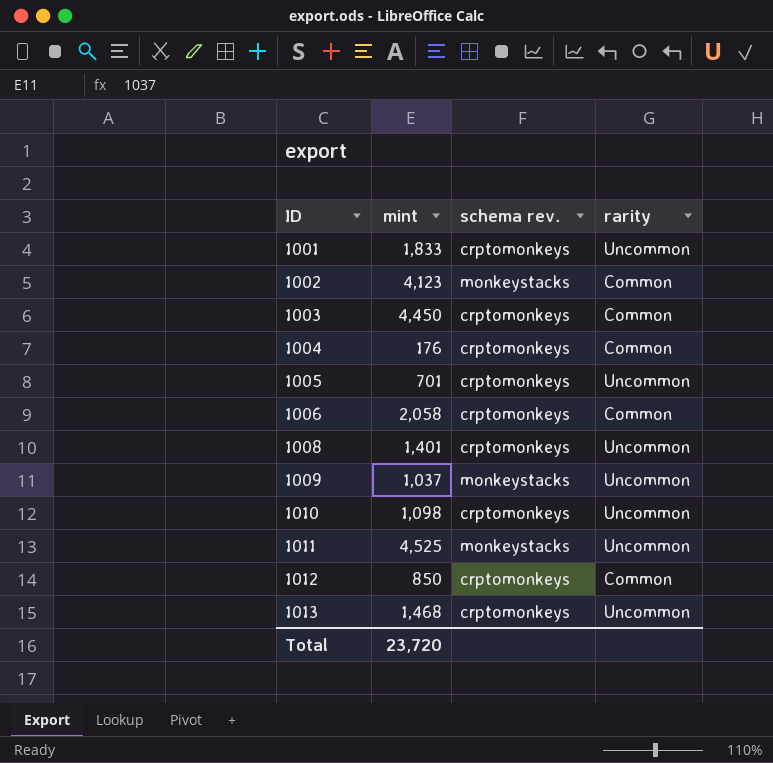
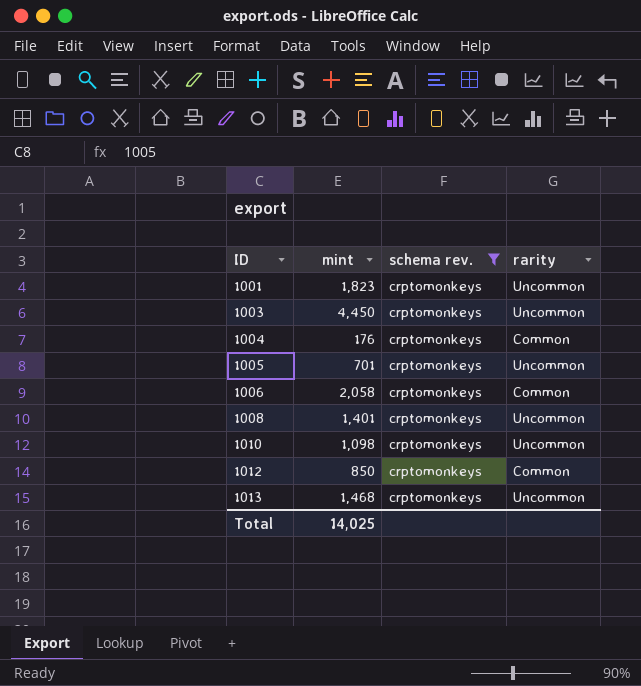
filter: none -> schema rev. = crptomonkeys
1001 | mint: 1,833 -> 1,823
1003 | rarity: Common -> Uncommon
Total | mint: 23,720 -> 14,025

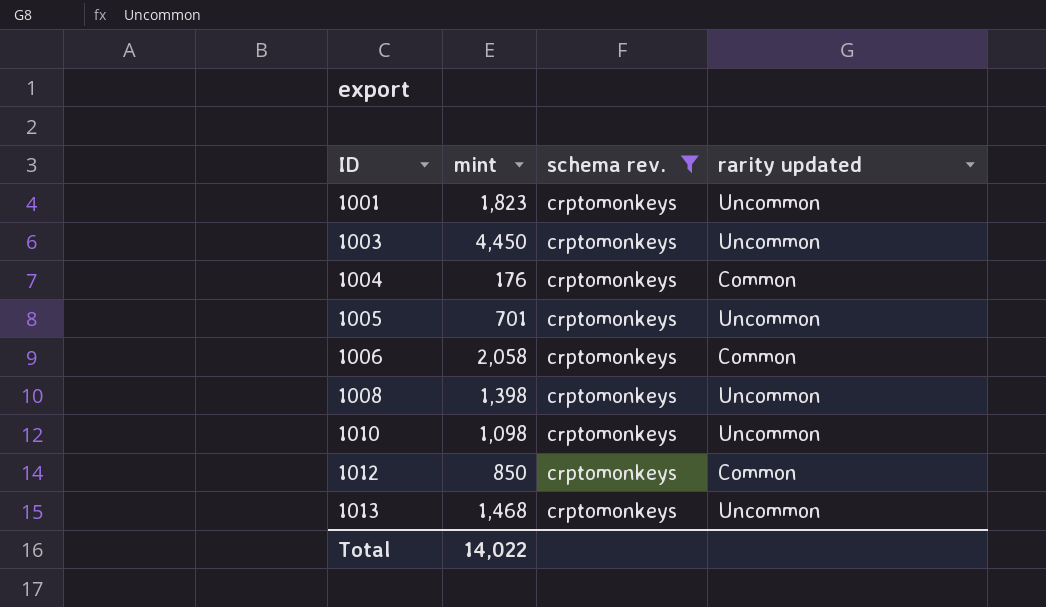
column name: rarity -> rarity updated
1008 | mint: 1,401 -> 1,398
Total | mint: 14,025 -> 14,022

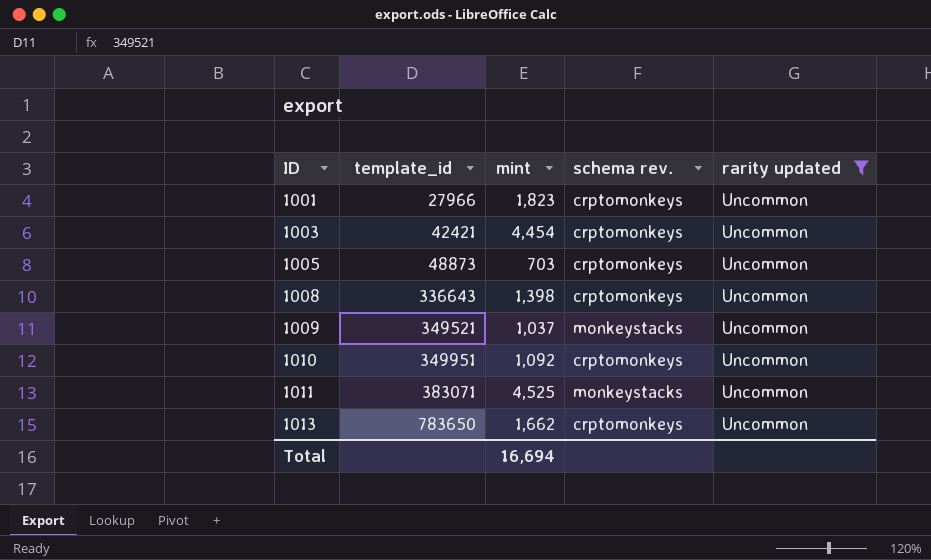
filter: schema rev. = crptomonkeys -> rarity updated = Uncommon
column template_id | position: none -> 2
1003 | mint: 4,450 -> 4,454
1005 | mint: 701 -> 703
1010 | mint: 1,098 -> 1,092
1013 | mint: 1,468 -> 1,662
Total | mint: 14,022 -> 16,694

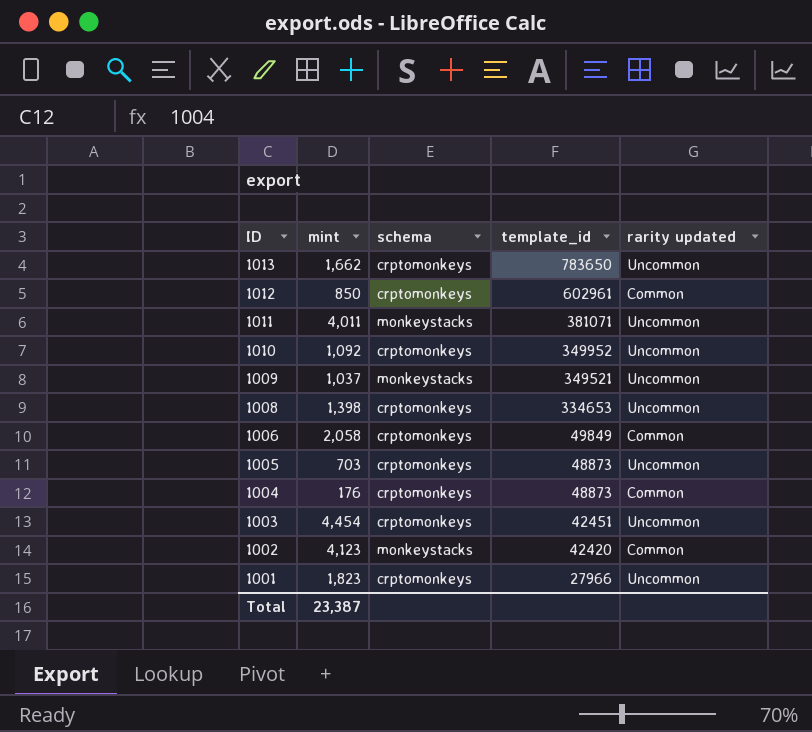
filter: rarity updated = Uncommon -> none
row order: ID ascending -> ID descending
column name: schema rev. -> schema
column template_id | position: 2 -> 4
1011 | mint: 4,525 -> 4,011
1011 | template_id: 383071 -> 381071
1010 | template_id: 349951 -> 349952
1008 | template_id: 336643 -> 334653
1003 | template_id: 42421 -> 42451
Total | mint: 16,694 -> 23,387

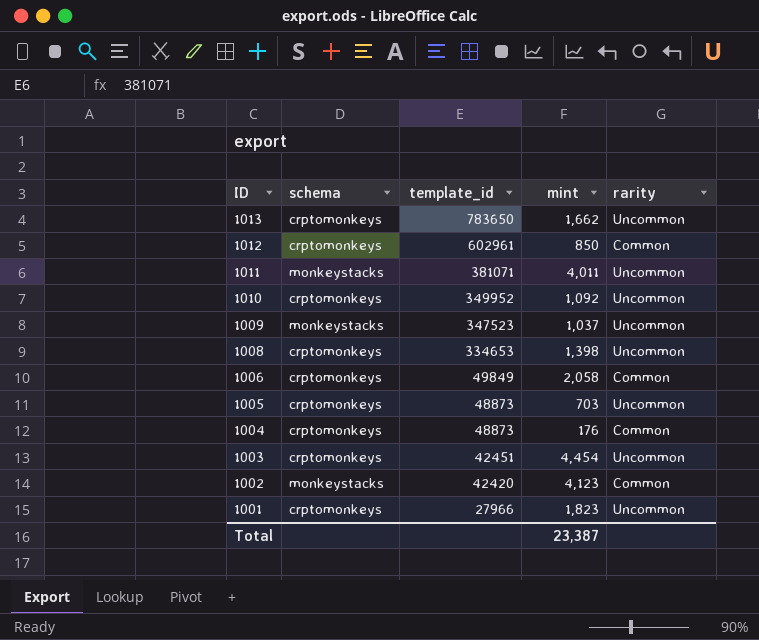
column mint | position: 2 -> 4
column name: rarity updated -> rarity
1009 | template_id: 349521 -> 347523

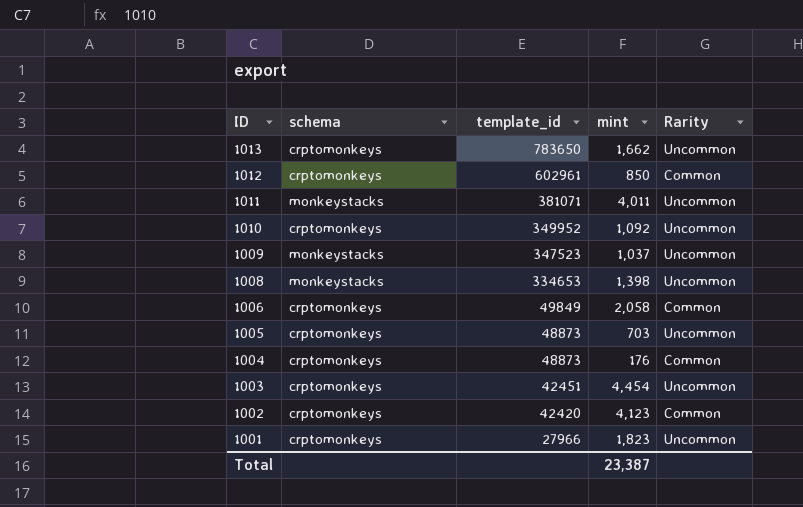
column name: rarity -> Rarity
1008 | schema: crptomonkeys -> monkeystacks
1002 | schema: monkeystacks -> crptomonkeys

